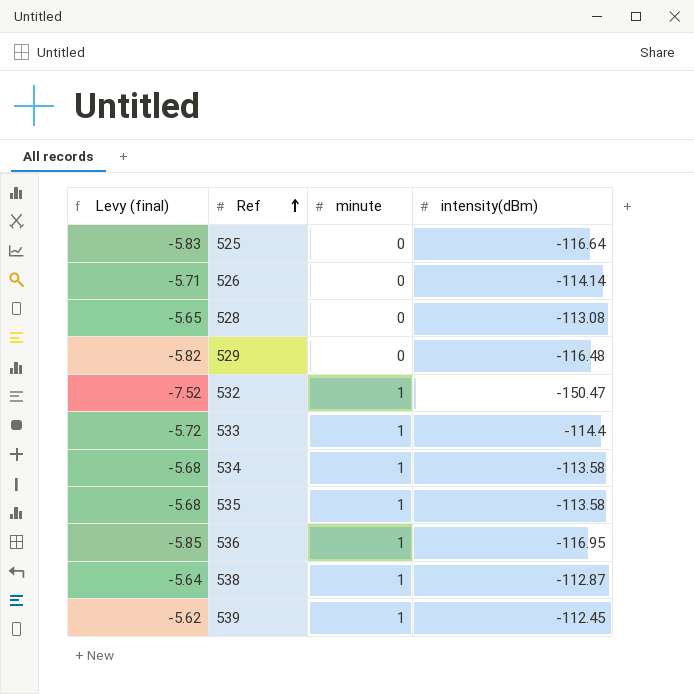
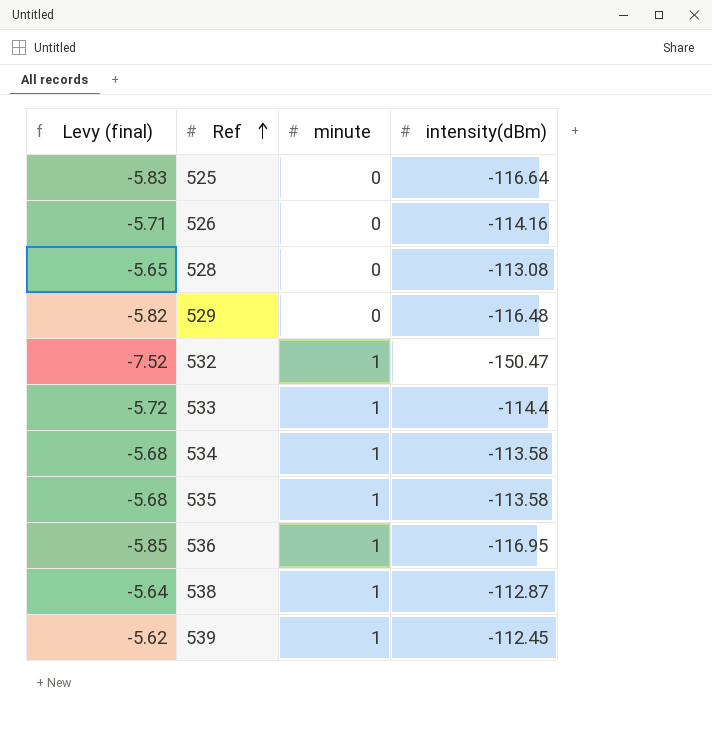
526 | intensity(dBm): -114.14 -> -114.16

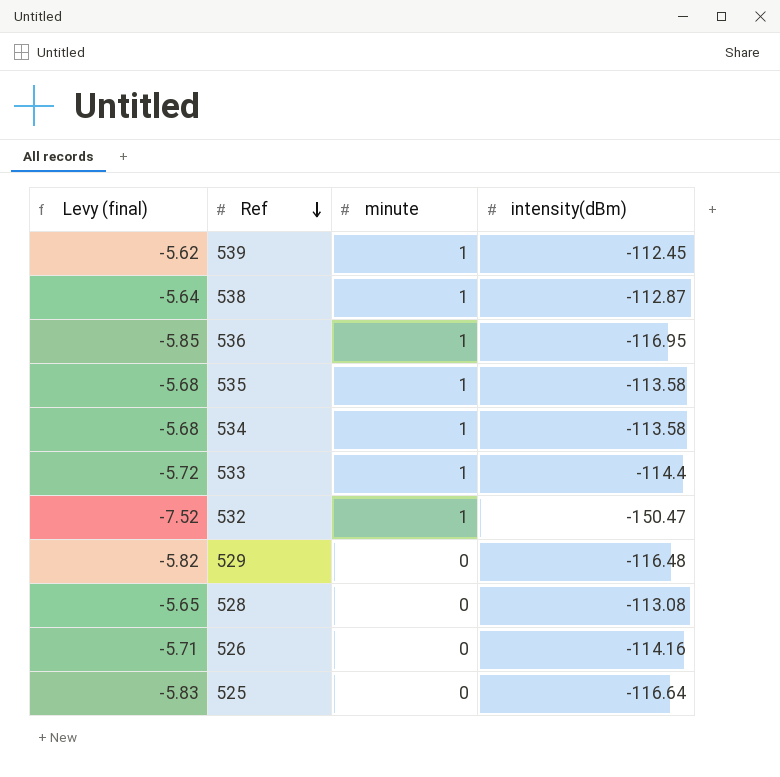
row order: Ref ascending -> Ref descending

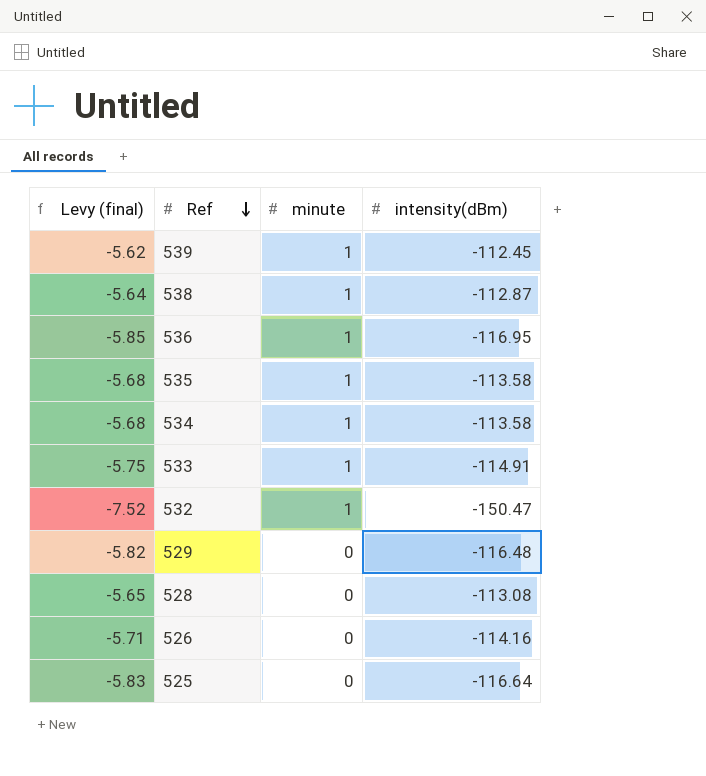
533 | Levy (final): -5.72 -> -5.75
533 | intensity(dBm): -114.4 -> -114.91

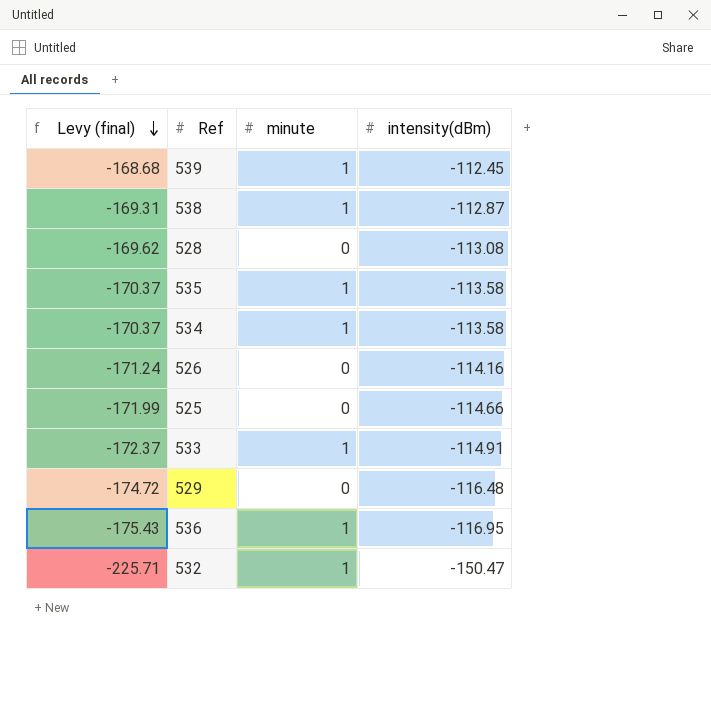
row order: Ref descending -> Levy (final) descending
column Levy (final) | formula: [intensity(dBm)] * 0.05 -> [intensity(dBm)] * 1.5
525 | intensity(dBm): -116.64 -> -114.66

